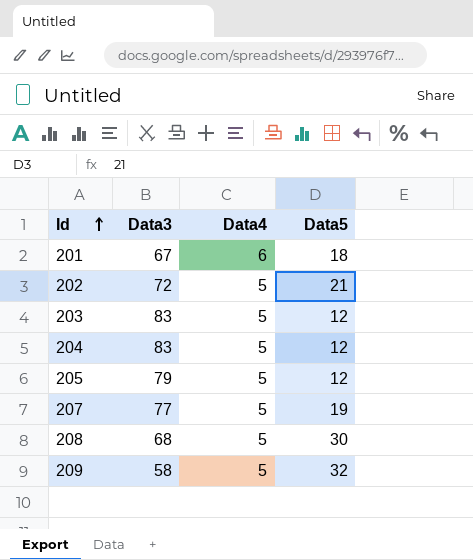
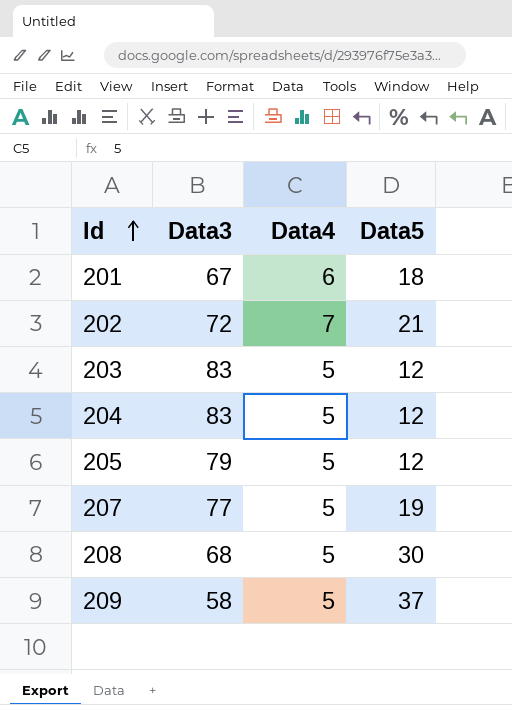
202 | Data4: 5 -> 7
209 | Data5: 32 -> 37

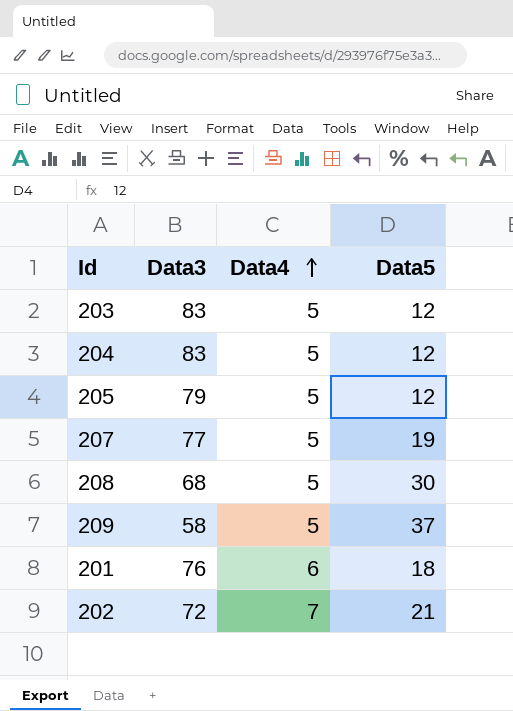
row order: Id ascending -> Data4 ascending
201 | Data3: 67 -> 76

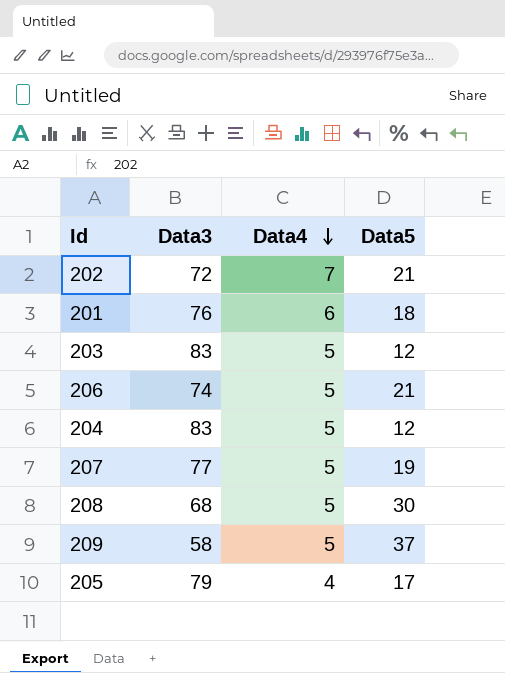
row order: Data4 ascending -> Data4 descending
row 206: none -> 74 | 5 | 21
205 | Data4: 5 -> 4
205 | Data5: 12 -> 17

